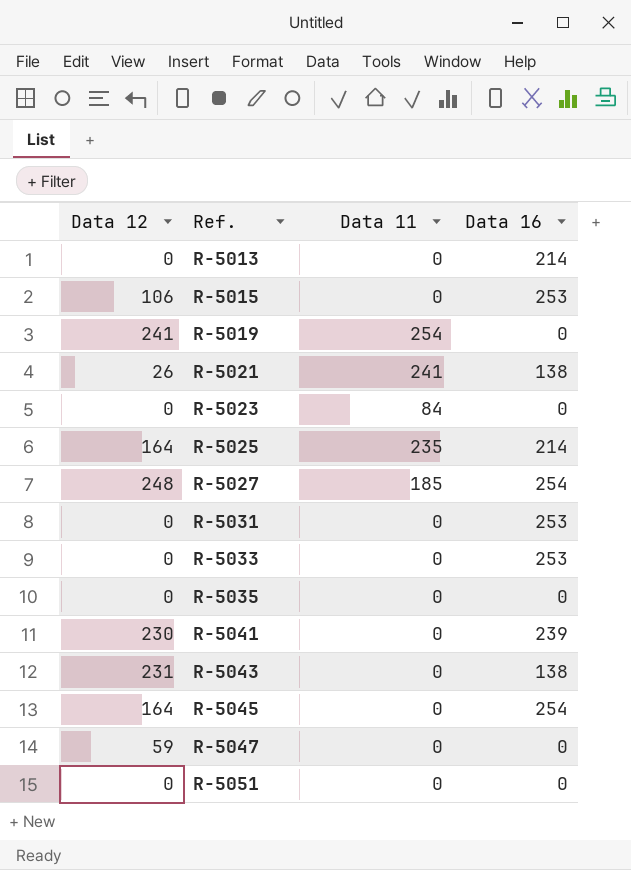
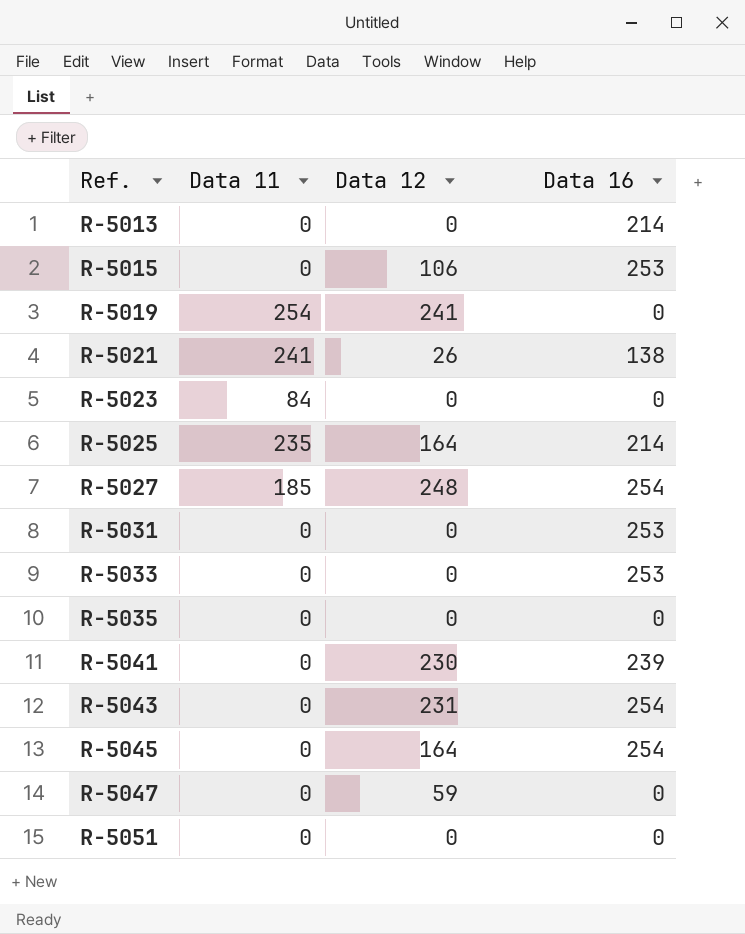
column Data 12 | position: 1 -> 3
R-5043 | Data 16: 138 -> 254

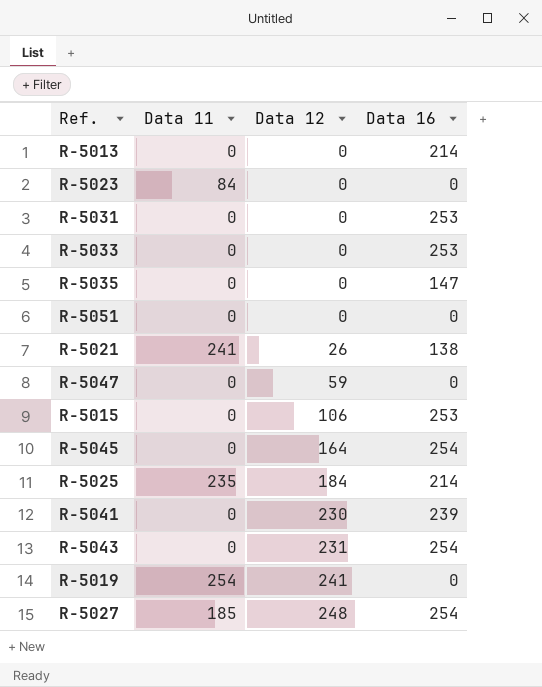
row order: Ref. ascending -> Data 12 ascending
R-5035 | Data 16: 0 -> 147
R-5025 | Data 12: 164 -> 184

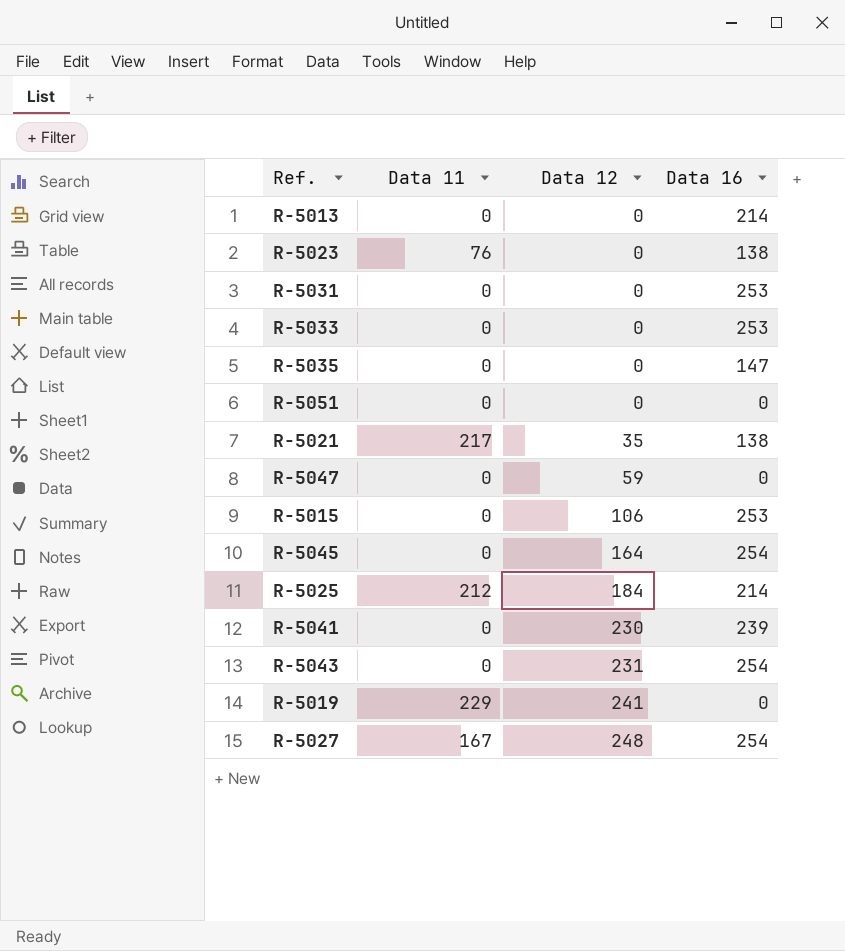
R-5023 | Data 11: 84 -> 76
R-5023 | Data 16: 0 -> 138
R-5021 | Data 11: 241 -> 217
R-5021 | Data 12: 26 -> 35
R-5025 | Data 11: 235 -> 212
R-5019 | Data 11: 254 -> 229
R-5027 | Data 11: 185 -> 167

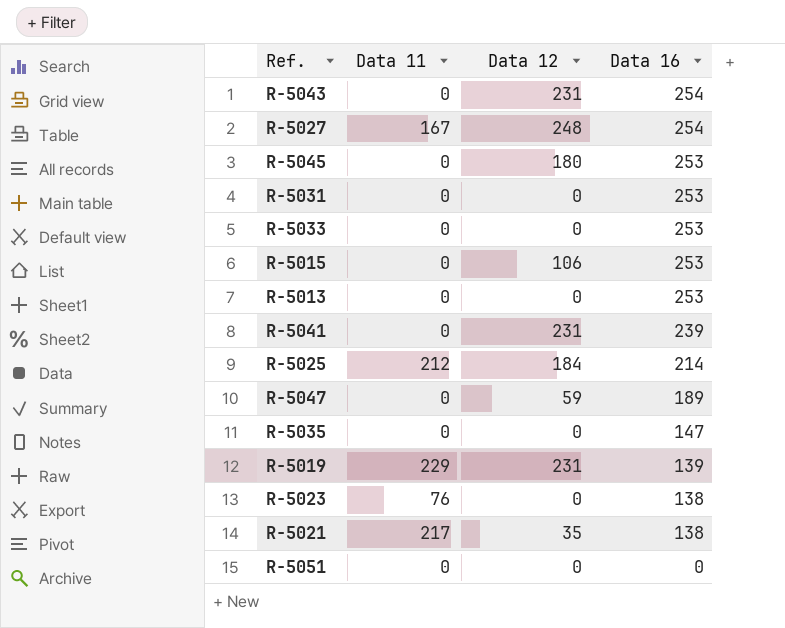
row order: Data 12 ascending -> Data 16 descending
R-5045 | Data 12: 164 -> 180
R-5045 | Data 16: 254 -> 253
R-5013 | Data 16: 214 -> 253
R-5041 | Data 12: 230 -> 231
R-5047 | Data 16: 0 -> 189
R-5019 | Data 12: 241 -> 231
R-5019 | Data 16: 0 -> 139

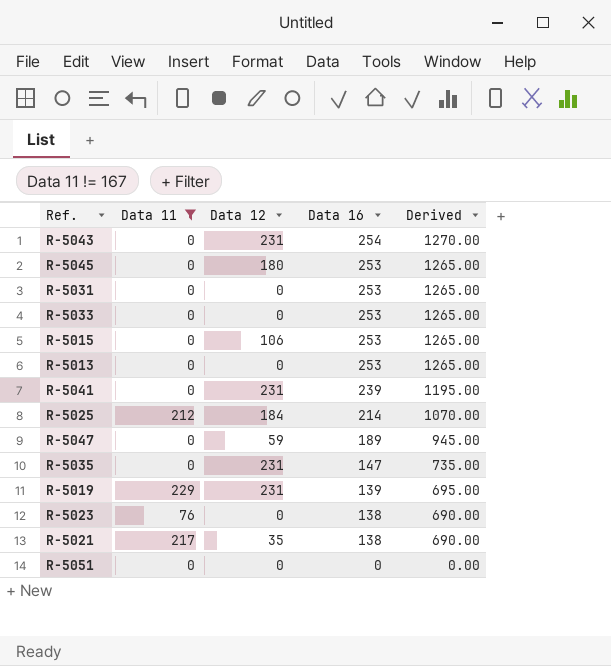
filter: none -> Data 11 != 167
column Derived | formula: none -> [Data 16] * 5
R-5035 | Data 12: 0 -> 231

